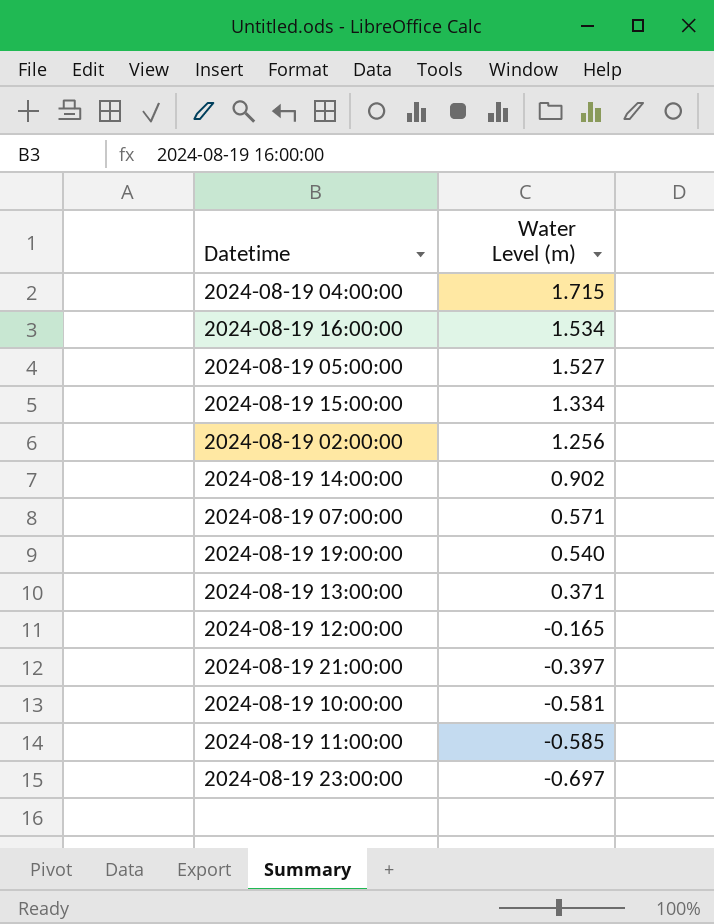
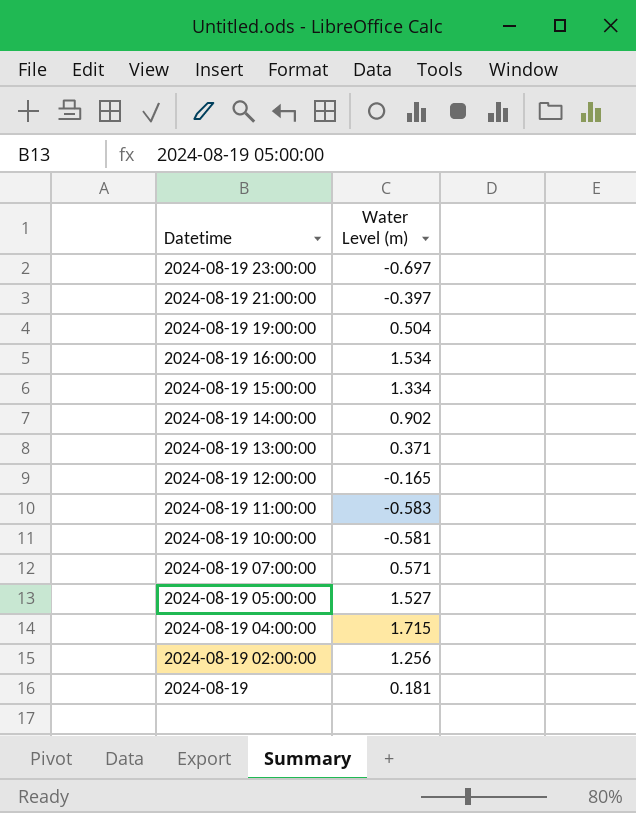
row order: Water Level (m) descending -> Datetime descending
2024-08-19 19:00:00 | Water Level (m): 0.540 -> 0.504
2024-08-19 11:00:00 | Water Level (m): -0.585 -> -0.583
row 2024-08-19: none -> 0.181

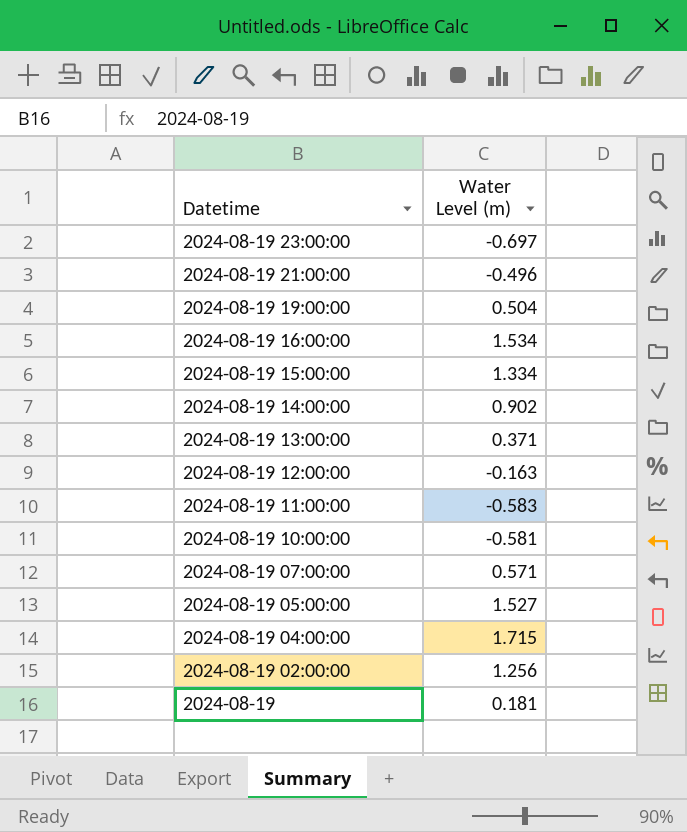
2024-08-19 21:00:00 | Water Level (m): -0.397 -> -0.496
2024-08-19 12:00:00 | Water Level (m): -0.165 -> -0.163

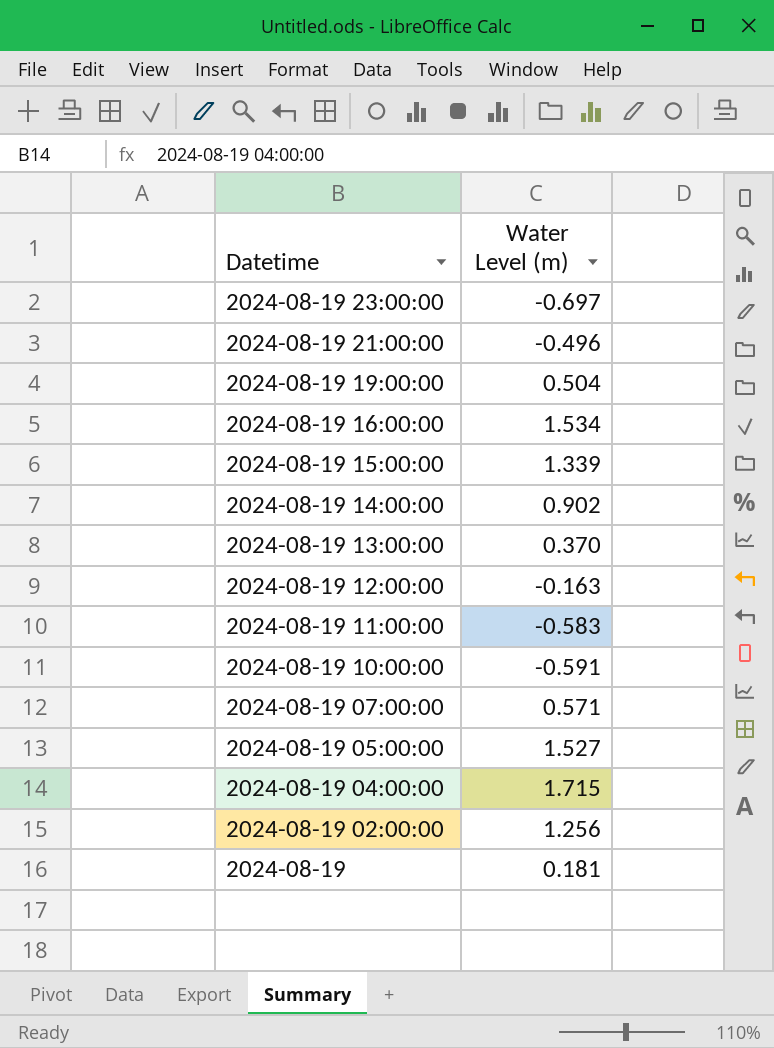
2024-08-19 15:00:00 | Water Level (m): 1.334 -> 1.339
2024-08-19 13:00:00 | Water Level (m): 0.371 -> 0.370
2024-08-19 10:00:00 | Water Level (m): -0.581 -> -0.591

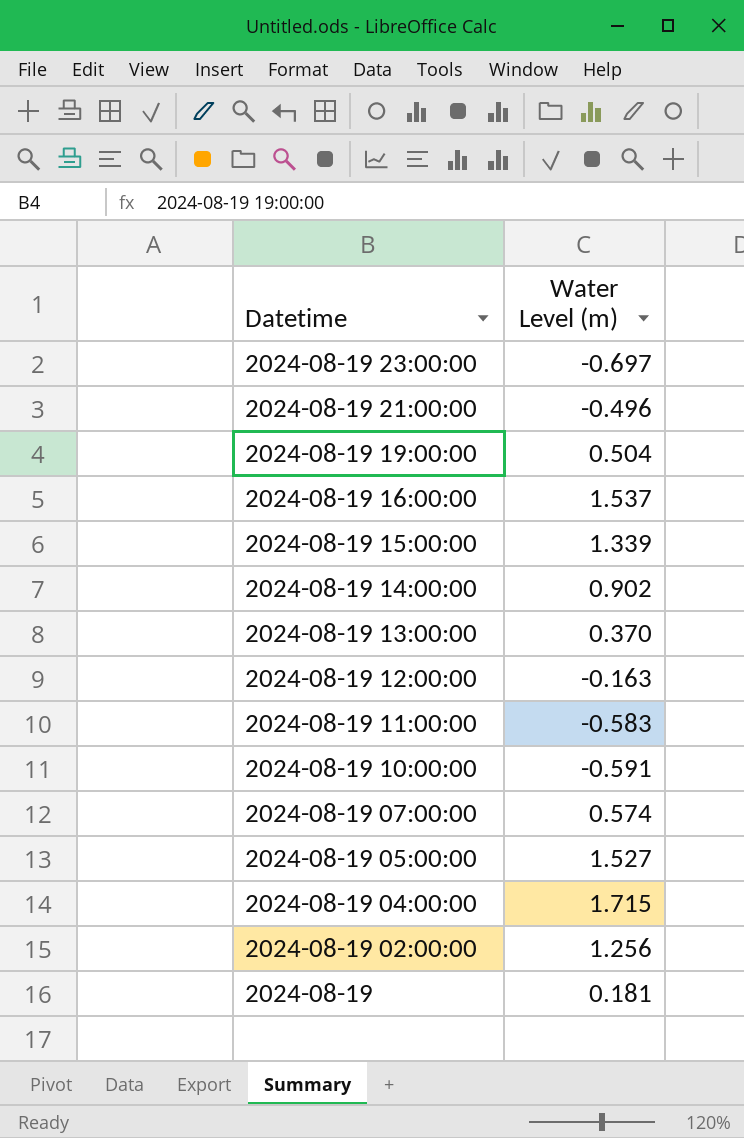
2024-08-19 16:00:00 | Water Level (m): 1.534 -> 1.537
2024-08-19 07:00:00 | Water Level (m): 0.571 -> 0.574

